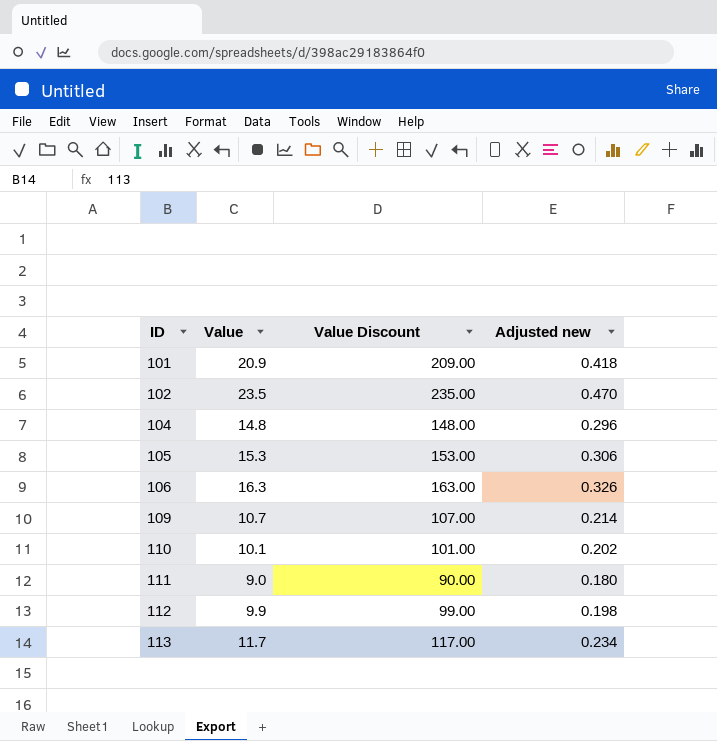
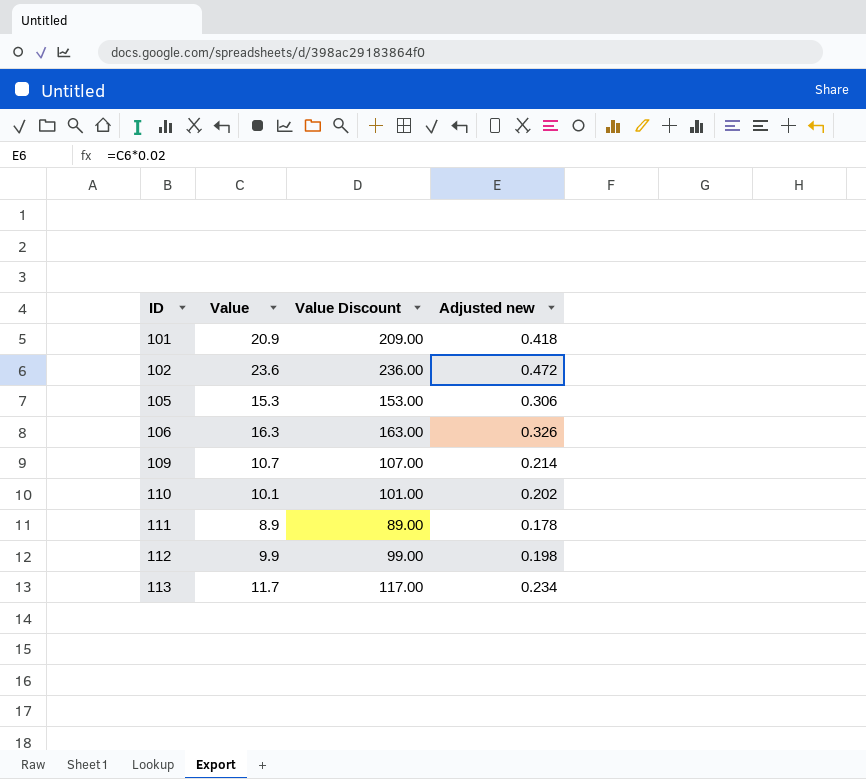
row 104: 14.8 | 148.00 | 0.296 -> none
102 | Value: 23.5 -> 23.6
102 | Value Discount: 235.00 -> 236.00
102 | Adjusted new: 0.470 -> 0.472
111 | Value: 9.0 -> 8.9
111 | Value Discount: 90.00 -> 89.00
111 | Adjusted new: 0.180 -> 0.178

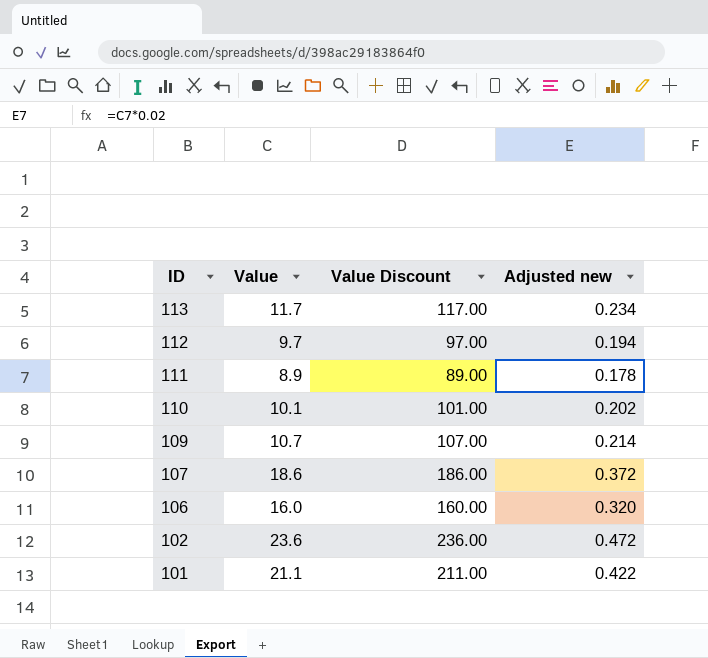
row order: ID ascending -> ID descending
row 105: 15.3 | 153.00 | 0.306 -> none
112 | Value: 9.9 -> 9.7
112 | Value Discount: 99.00 -> 97.00
112 | Adjusted new: 0.198 -> 0.194
row 107: none -> 18.6 | 186.00 | 0.372
106 | Value: 16.3 -> 16.0
106 | Value Discount: 163.00 -> 160.00
106 | Adjusted new: 0.326 -> 0.320
101 | Value: 20.9 -> 21.1
101 | Value Discount: 209.00 -> 211.00
101 | Adjusted new: 0.418 -> 0.422

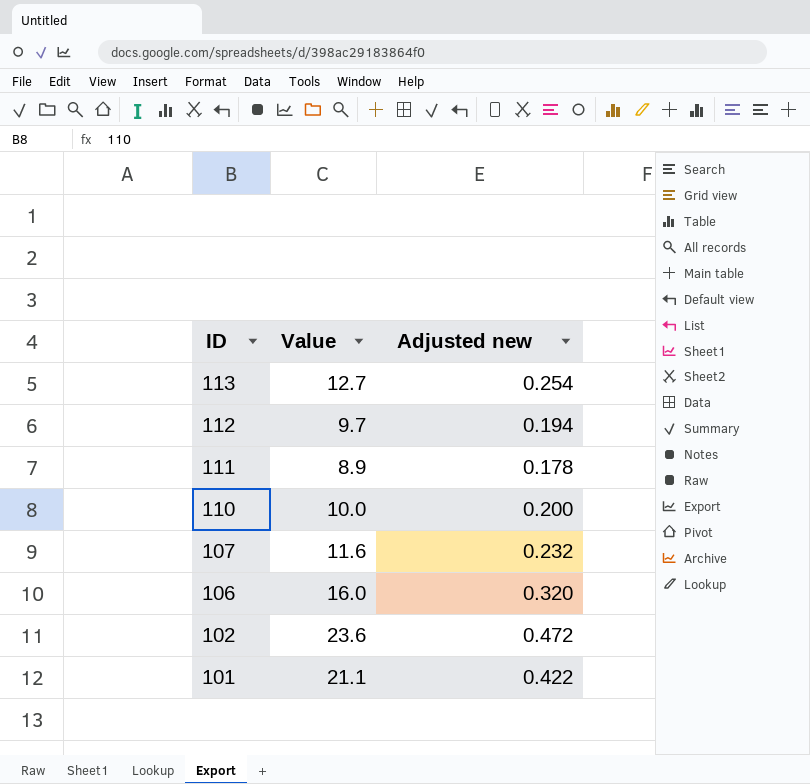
column Value Discount | formula: [Value] * 10 -> none
row 109: 10.7 | 107.00 | 0.214 -> none
113 | Value: 11.7 -> 12.7
113 | Adjusted new: 0.234 -> 0.254
110 | Value: 10.1 -> 10.0
110 | Adjusted new: 0.202 -> 0.200
107 | Value: 18.6 -> 11.6
107 | Adjusted new: 0.372 -> 0.232

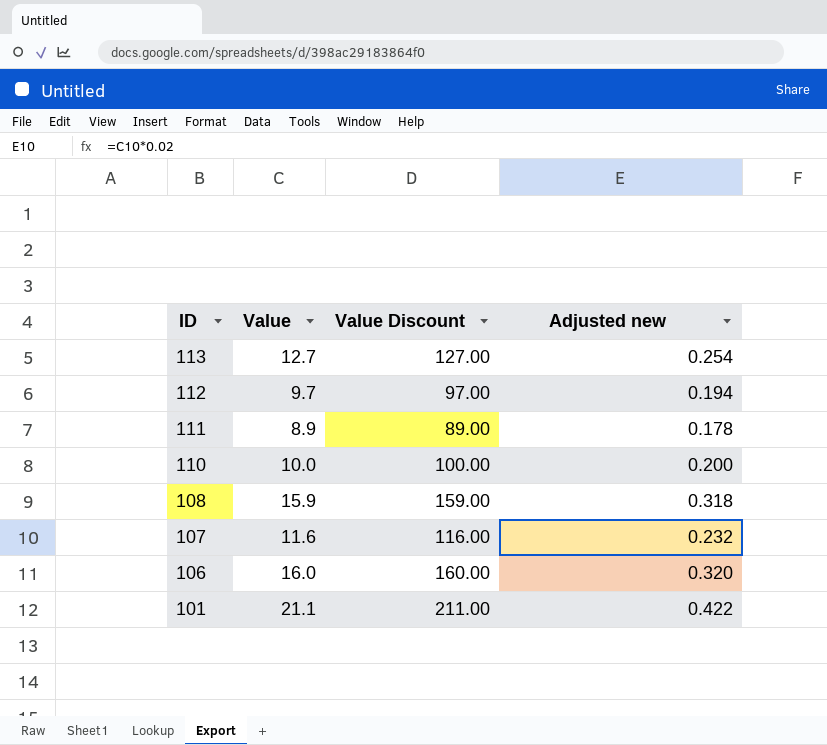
column Value Discount | formula: none -> [Value] * 10
row 102: 23.6 | 0.472 -> none
row 108: none -> 15.9 | 159.00 | 0.318

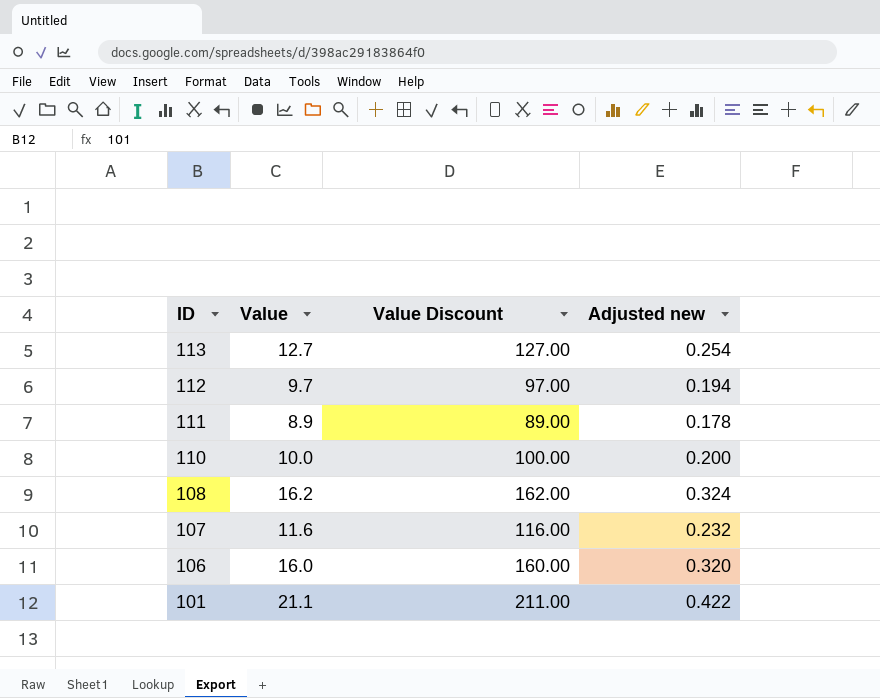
108 | Value: 15.9 -> 16.2
108 | Value Discount: 159.00 -> 162.00
108 | Adjusted new: 0.318 -> 0.324

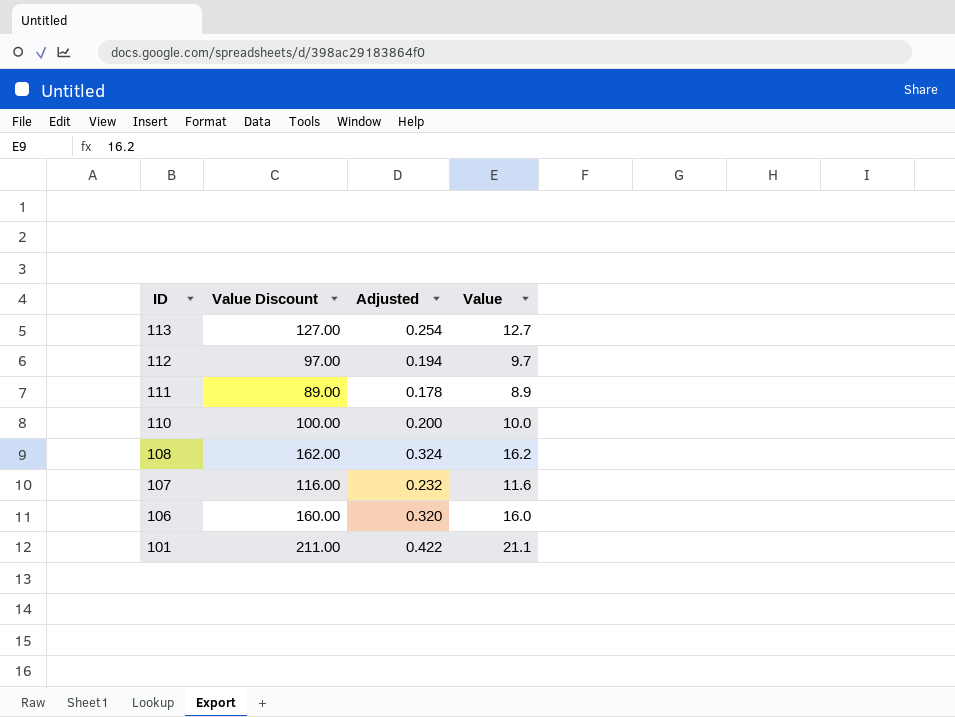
column name: Adjusted new -> Adjusted
column Value | position: 2 -> 4

